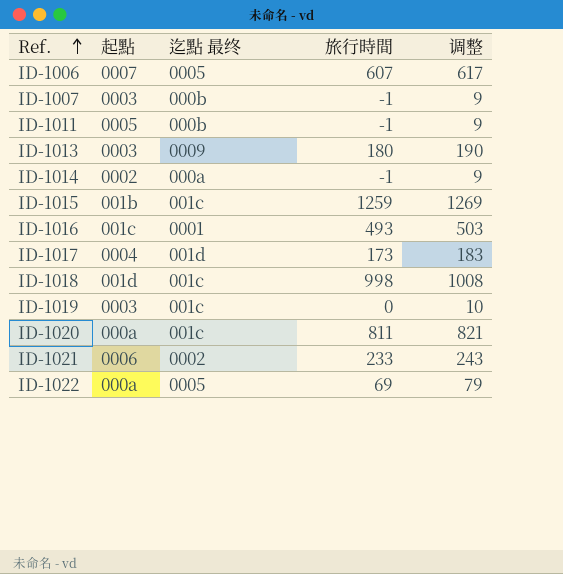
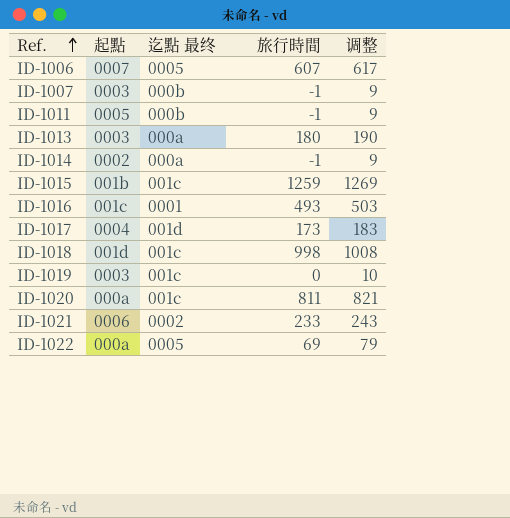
ID-1013 | 迄點 最终: 0009 -> 000a

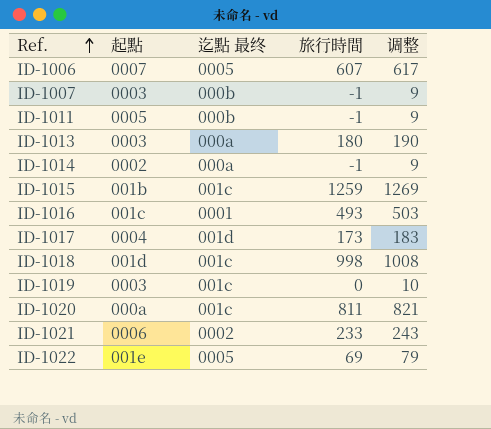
ID-1022 | 起點: 000a -> 001e

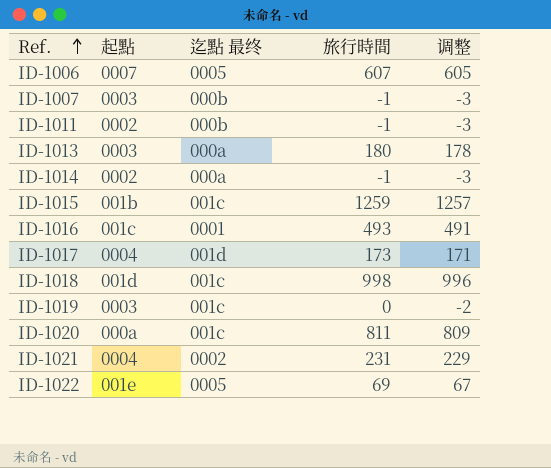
column 调整 | formula: [旅行時間] + 10 -> [旅行時間] - 2
ID-1011 | 起點: 0005 -> 0002
ID-1021 | 起點: 0006 -> 0004
ID-1021 | 旅行時間: 233 -> 231

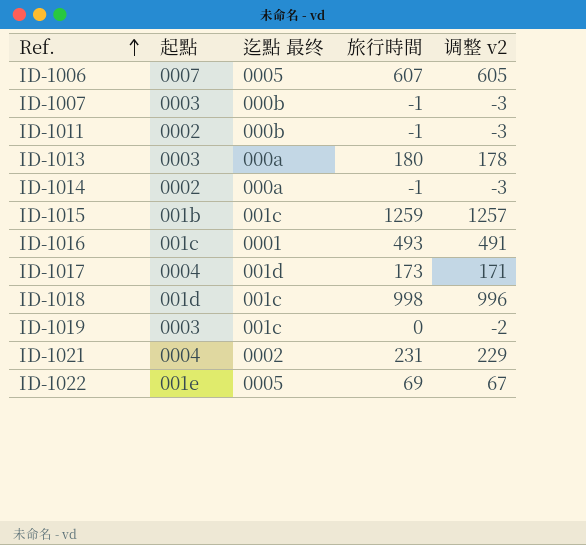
column name: 调整 -> 调整 v2
row ID-1020: 000a | 001c | 811 | 809 -> none

